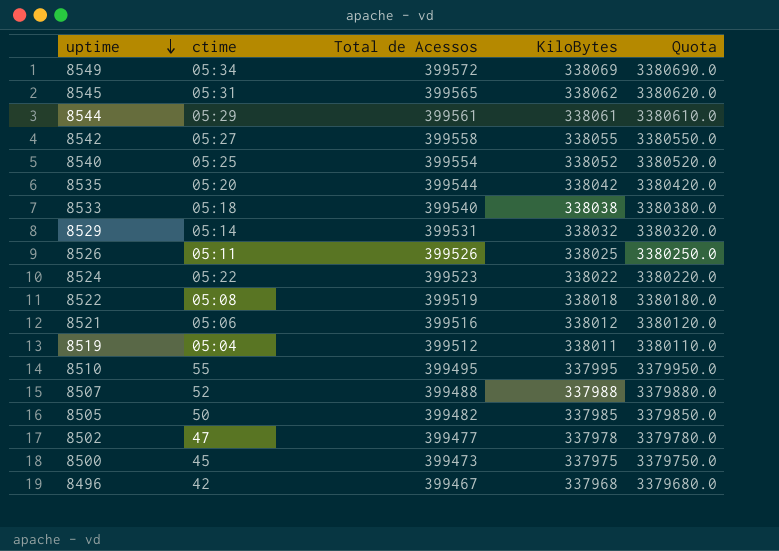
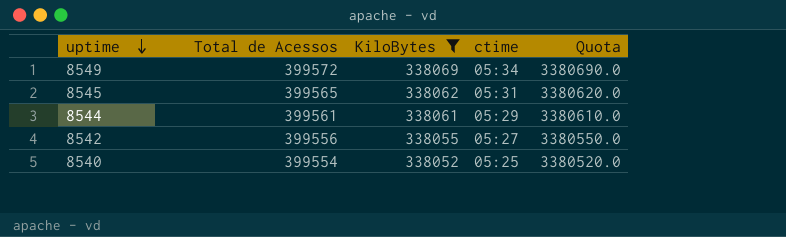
filter: none -> KiloBytes >= 338052
column ctime | position: 2 -> 4
8542 | Total de Acessos: 399558 -> 399556

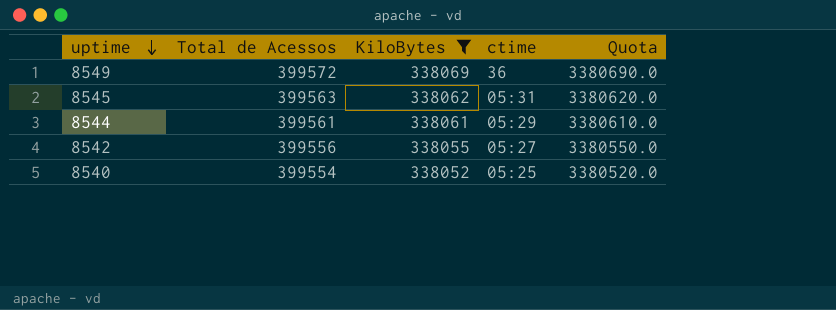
8549 | ctime: 05:34 -> 36
8545 | Total de Acessos: 399565 -> 399563

